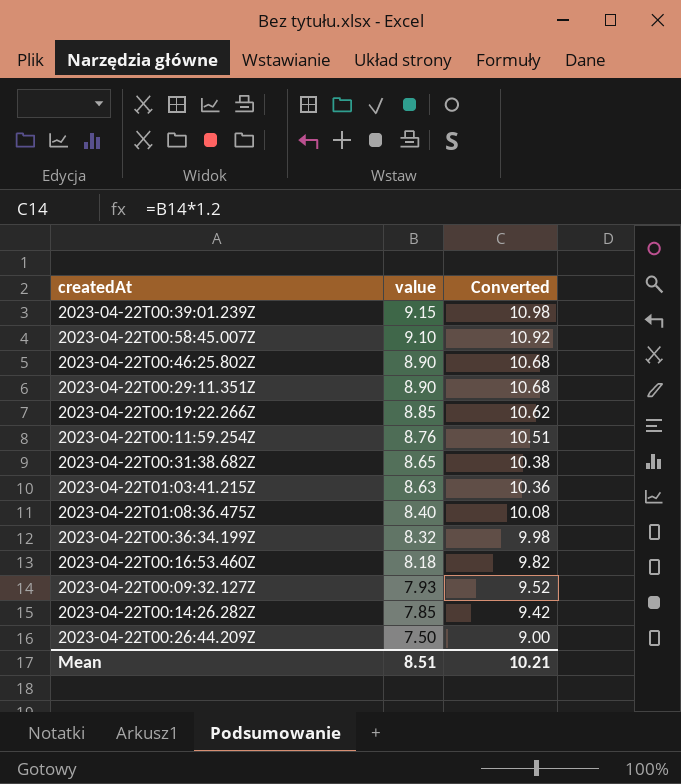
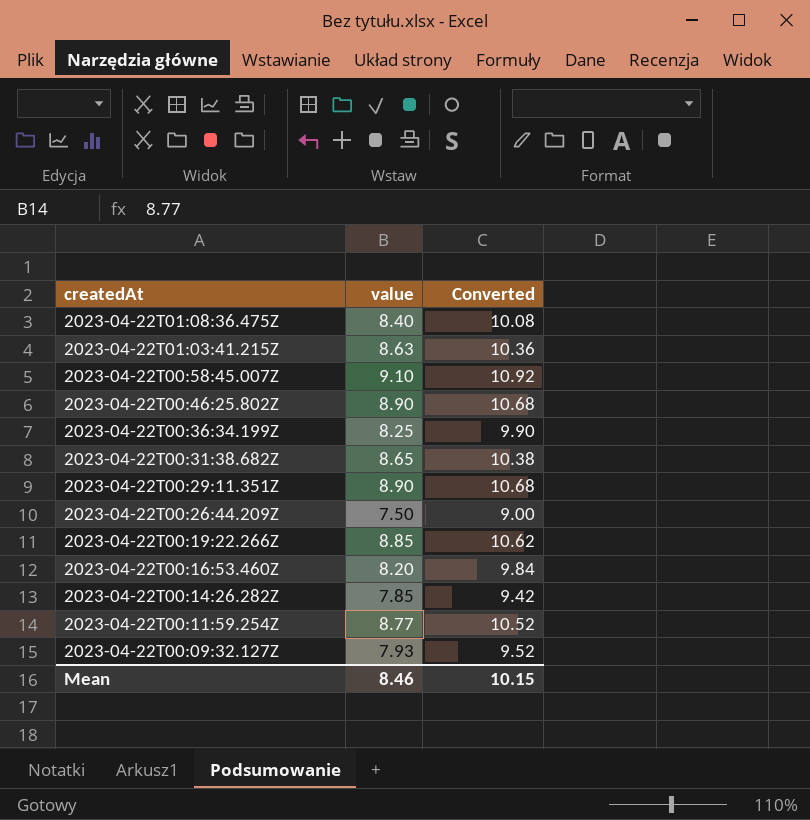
row order: value descending -> createdAt descending
row 2023-04-22T00:39:01.239Z: 9.15 | 10.98 -> none
2023-04-22T00:36:34.199Z | value: 8.32 -> 8.25
2023-04-22T00:36:34.199Z | Converted: 9.98 -> 9.90
2023-04-22T00:16:53.460Z | value: 8.18 -> 8.20
2023-04-22T00:16:53.460Z | Converted: 9.82 -> 9.84
2023-04-22T00:11:59.254Z | value: 8.76 -> 8.77
2023-04-22T00:11:59.254Z | Converted: 10.51 -> 10.52
Mean | value: 8.51 -> 8.46
Mean | Converted: 10.21 -> 10.15

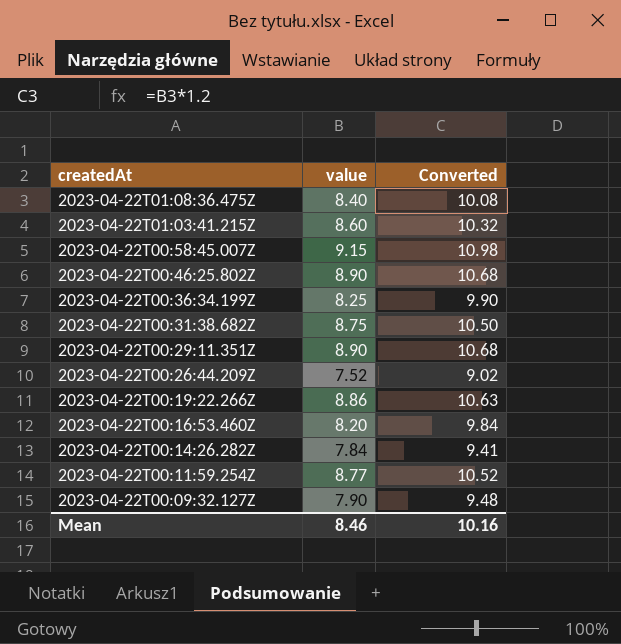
2023-04-22T01:03:41.215Z | value: 8.63 -> 8.60
2023-04-22T01:03:41.215Z | Converted: 10.36 -> 10.32
2023-04-22T00:58:45.007Z | value: 9.10 -> 9.15
2023-04-22T00:58:45.007Z | Converted: 10.92 -> 10.98
2023-04-22T00:31:38.682Z | value: 8.65 -> 8.75
2023-04-22T00:31:38.682Z | Converted: 10.38 -> 10.50
2023-04-22T00:26:44.209Z | value: 7.50 -> 7.52
2023-04-22T00:26:44.209Z | Converted: 9.00 -> 9.02
2023-04-22T00:19:22.266Z | value: 8.85 -> 8.86
2023-04-22T00:19:22.266Z | Converted: 10.62 -> 10.63
2023-04-22T00:14:26.282Z | value: 7.85 -> 7.84
2023-04-22T00:14:26.282Z | Converted: 9.42 -> 9.41
2023-04-22T00:09:32.127Z | value: 7.93 -> 7.90
2023-04-22T00:09:32.127Z | Converted: 9.52 -> 9.48
Mean | Converted: 10.15 -> 10.16

